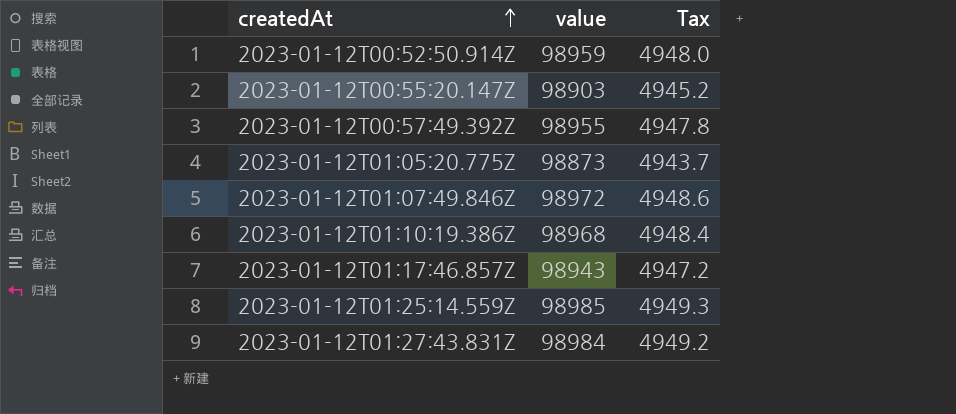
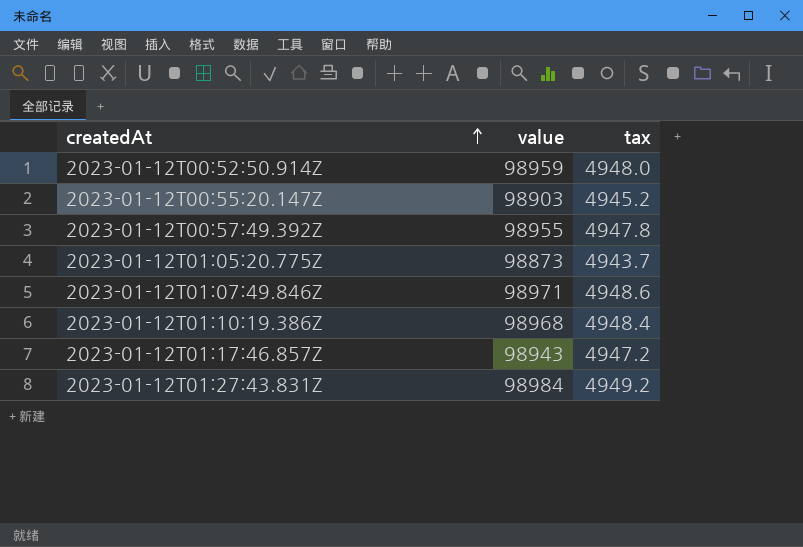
column name: Tax -> tax
row 2023-01-12T01:25:14.559Z: 98985 | 4949.3 -> none
2023-01-12T01:07:49.846Z | value: 98972 -> 98971

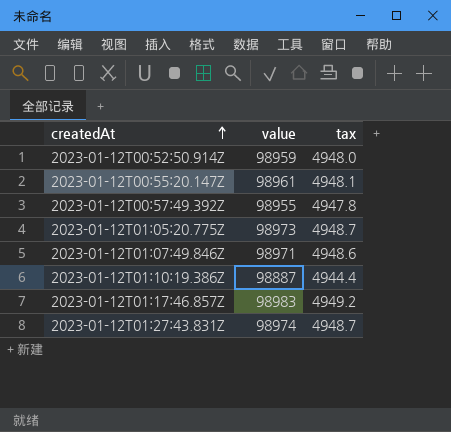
2023-01-12T00:55:20.147Z | value: 98903 -> 98961
2023-01-12T00:55:20.147Z | tax: 4945.2 -> 4948.1
2023-01-12T01:05:20.775Z | value: 98873 -> 98973
2023-01-12T01:05:20.775Z | tax: 4943.7 -> 4948.7
2023-01-12T01:10:19.386Z | value: 98968 -> 98887
2023-01-12T01:10:19.386Z | tax: 4948.4 -> 4944.4
2023-01-12T01:17:46.857Z | value: 98943 -> 98983
2023-01-12T01:17:46.857Z | tax: 4947.2 -> 4949.2
2023-01-12T01:27:43.831Z | value: 98984 -> 98974
2023-01-12T01:27:43.831Z | tax: 4949.2 -> 4948.7

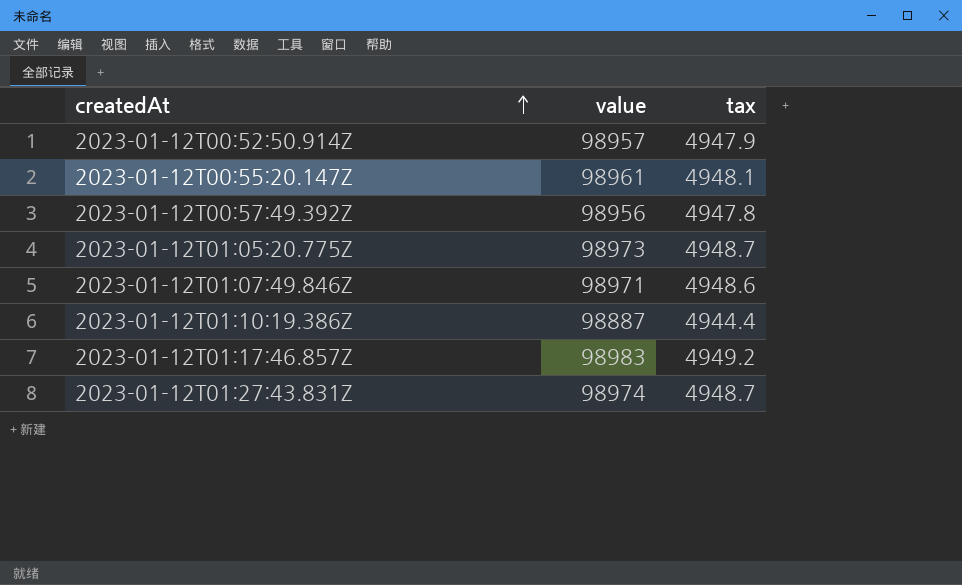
2023-01-12T00:52:50.914Z | value: 98959 -> 98957
2023-01-12T00:52:50.914Z | tax: 4948.0 -> 4947.9
2023-01-12T00:57:49.392Z | value: 98955 -> 98956

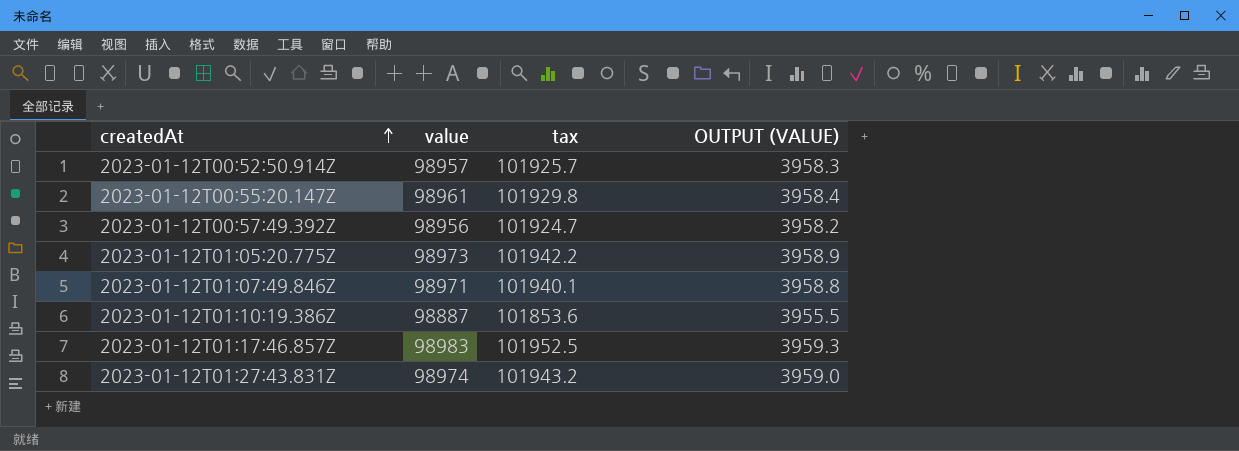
column tax | formula: [value] * 0.05 -> [value] * 1.03
column OUTPUT (VALUE) | formula: none -> [value] * 0.04

